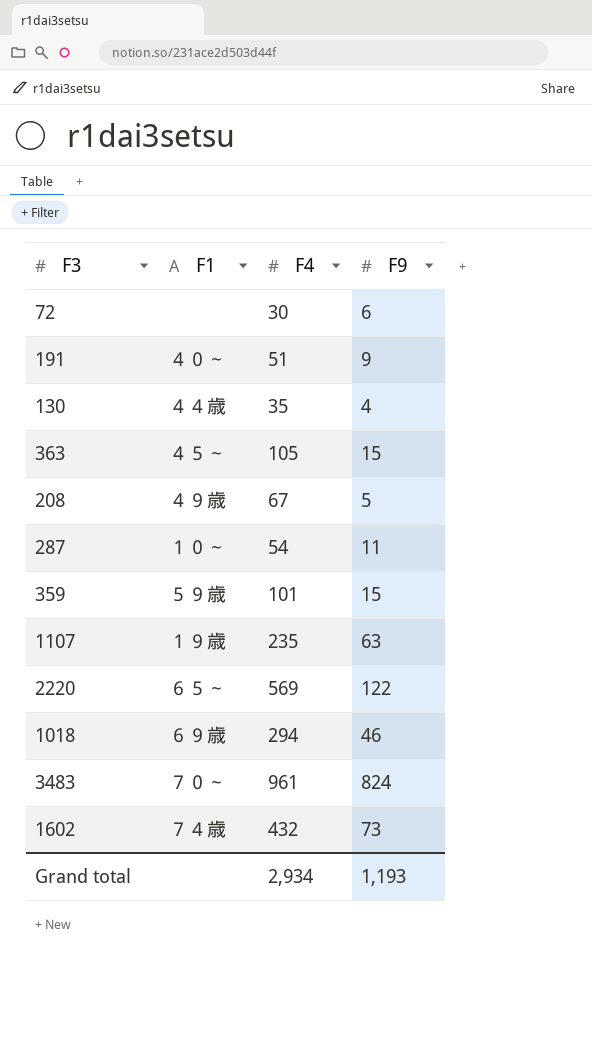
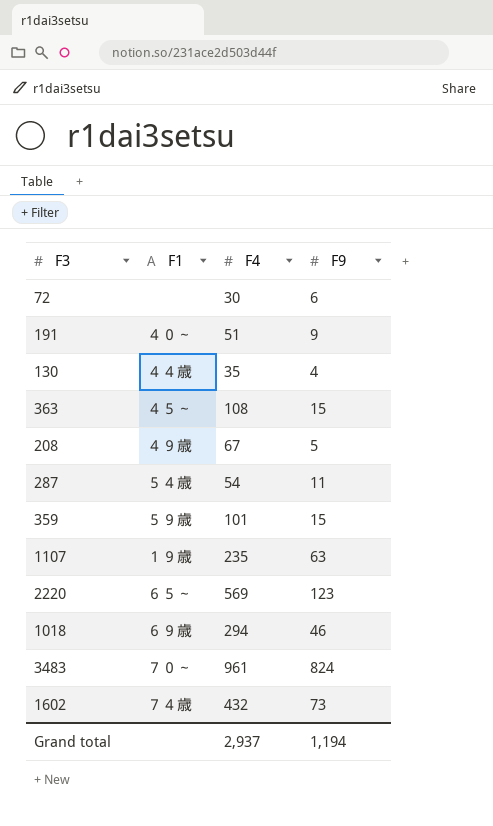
363 | F4: 105 -> 108
287 | F1: １０～ -> ５４歳
2220 | F9: 122 -> 123
Grand total | F4: 2,934 -> 2,937
Grand total | F9: 1,193 -> 1,194

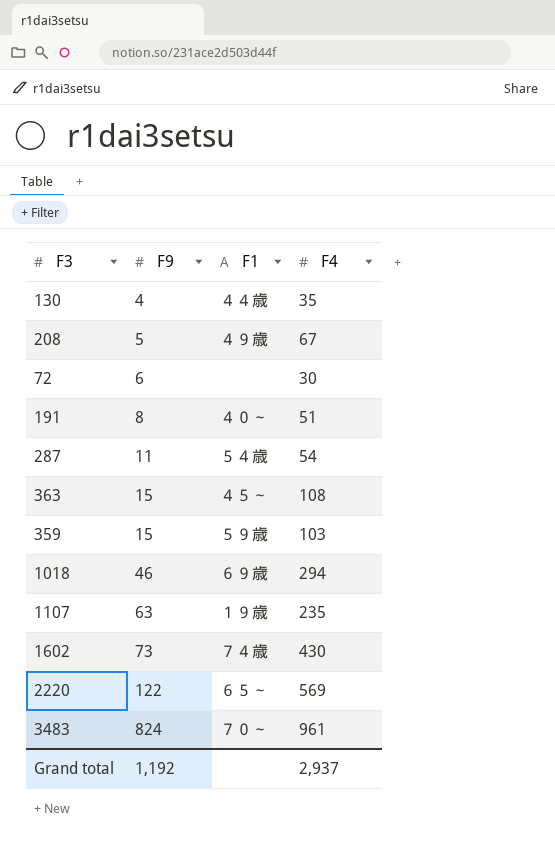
row order: none -> F9 ascending
column F9 | position: 4 -> 2
191 | F9: 9 -> 8
359 | F4: 101 -> 103
1602 | F4: 432 -> 430
2220 | F9: 123 -> 122
Grand total | F9: 1,194 -> 1,192

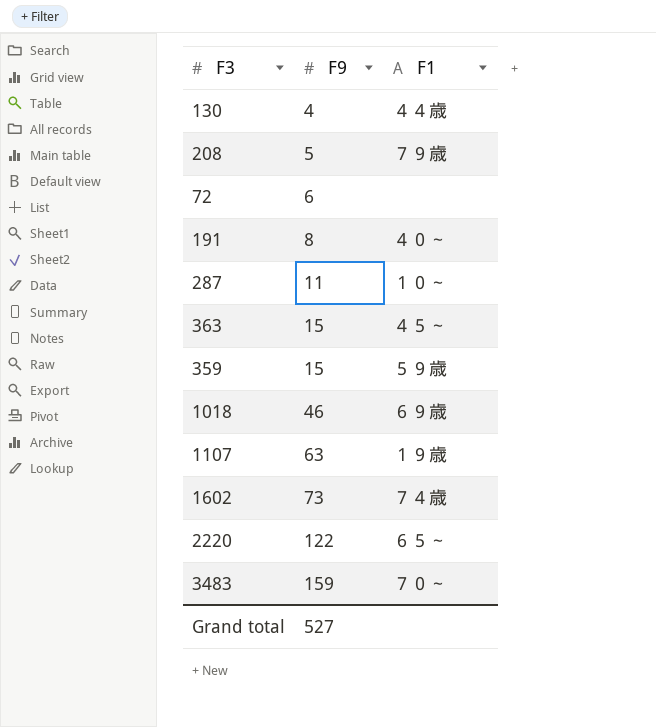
column F4 | position: 4 -> none
208 | F1: ４９歳 -> ７９歳
287 | F1: ５４歳 -> １０～
3483 | F9: 824 -> 159
Grand total | F9: 1,192 -> 527

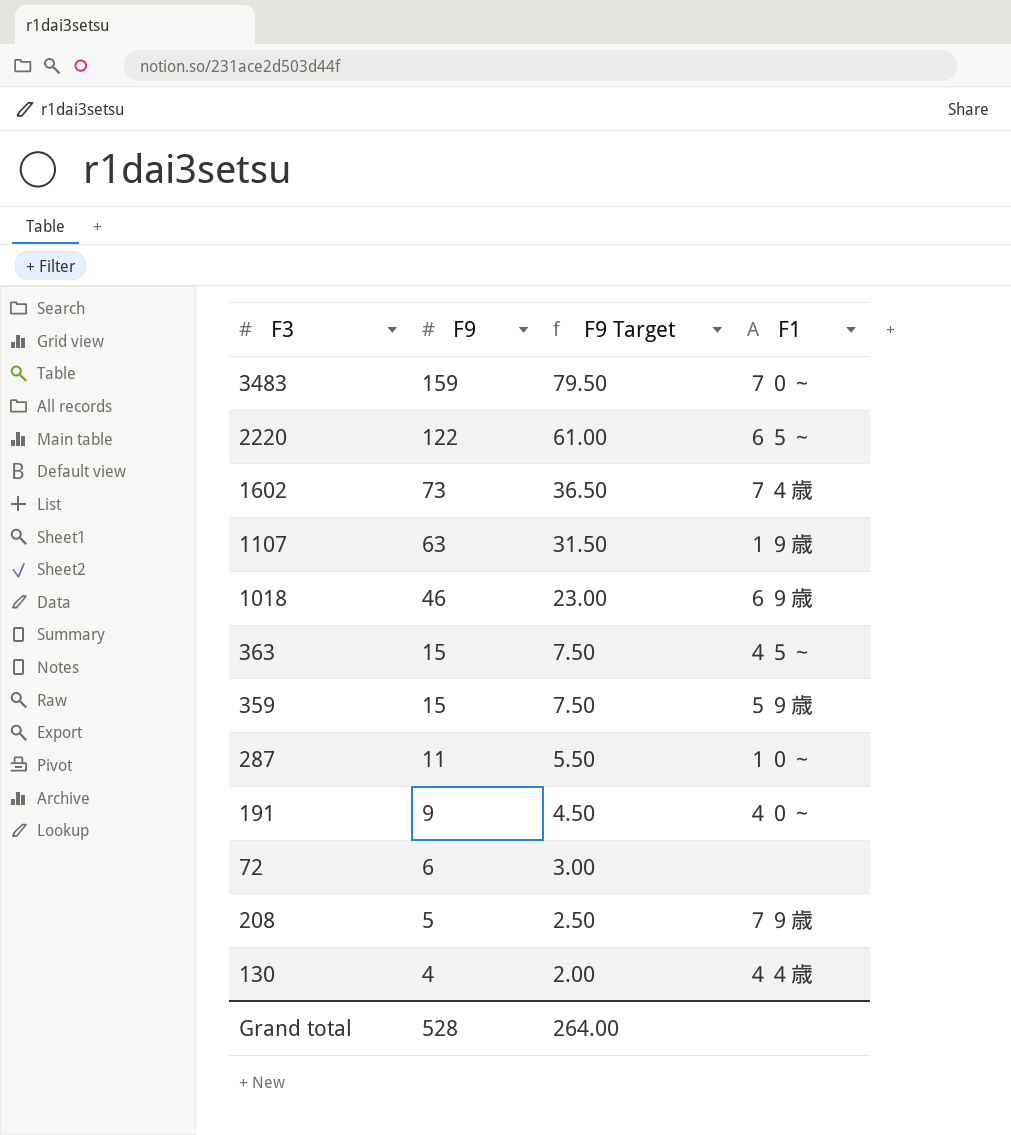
row order: F9 ascending -> F9 descending
column F9 Target | formula: none -> [F9] * 0.5
191 | F9: 8 -> 9
Grand total | F9: 527 -> 528

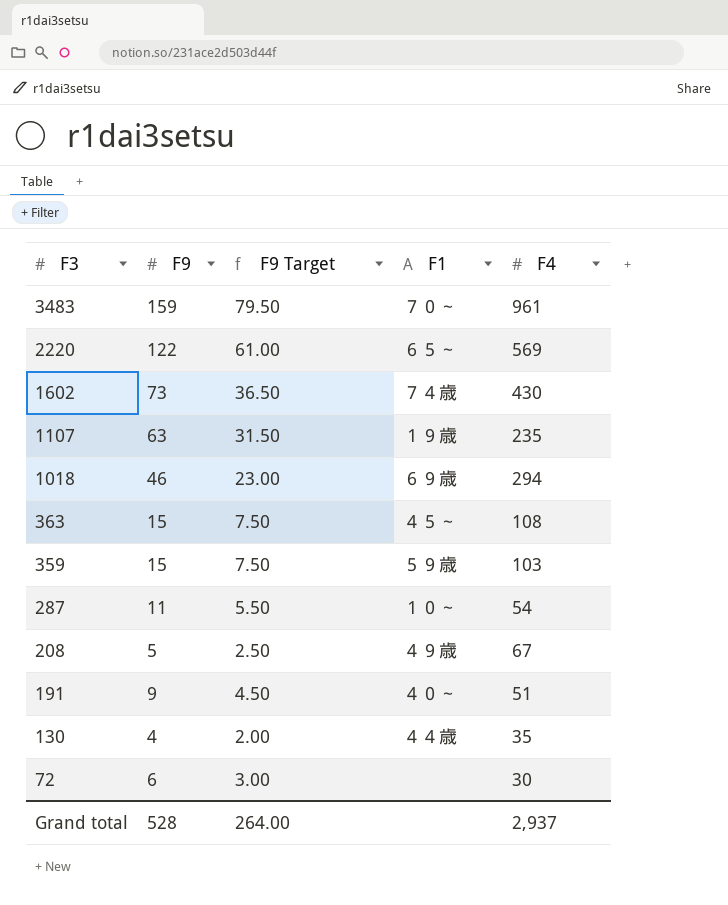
row order: F9 descending -> F3 descending
column F4 | position: none -> 5
208 | F1: ７９歳 -> ４９歳

